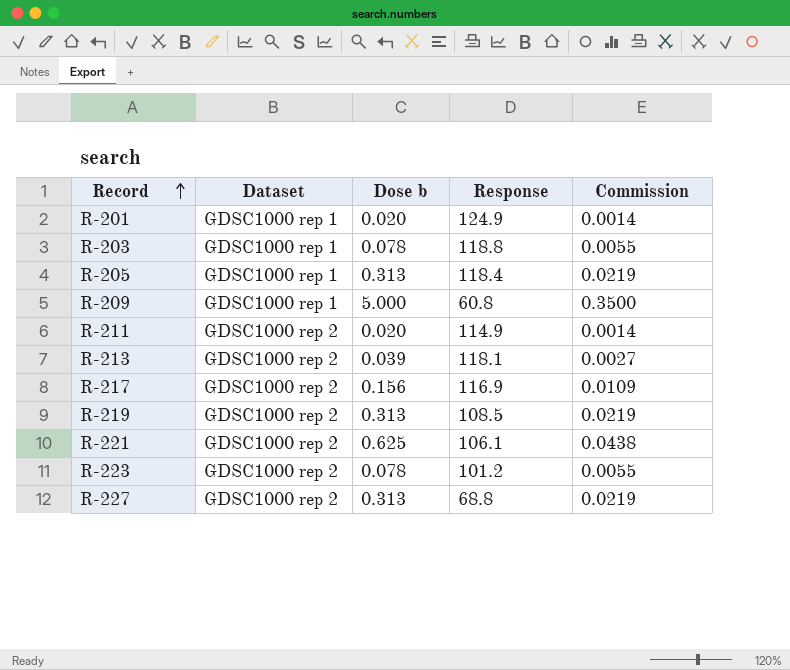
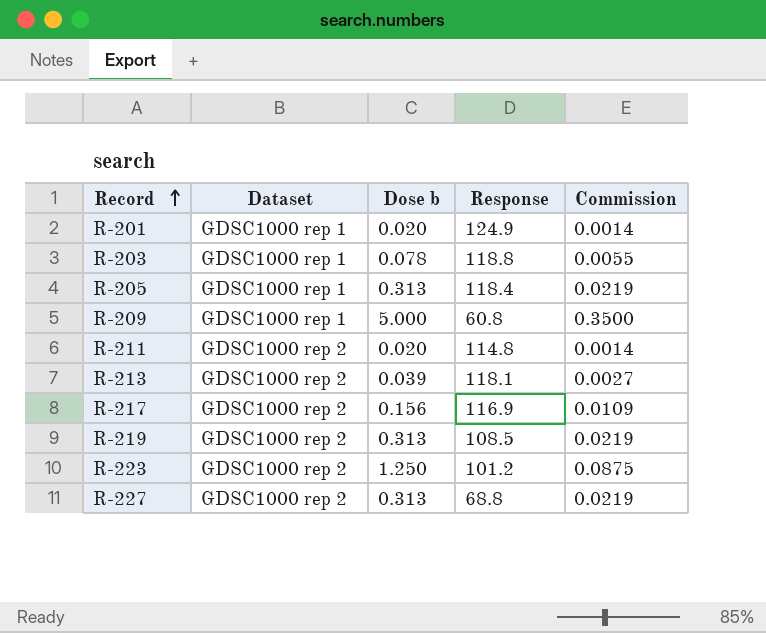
row R-221: GDSC1000 rep 2 | 0.625 | 106.1 | 0.0438 -> none
R-211 | Response: 114.9 -> 114.8
R-223 | Dose b: 0.078 -> 1.250
R-223 | Commission: 0.0055 -> 0.0875

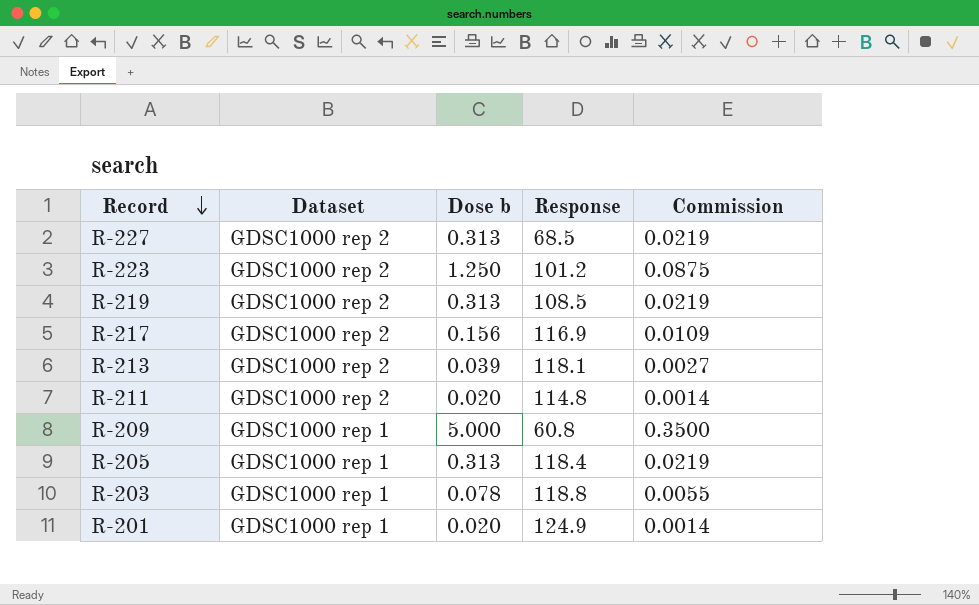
row order: Record ascending -> Record descending
R-227 | Response: 68.8 -> 68.5

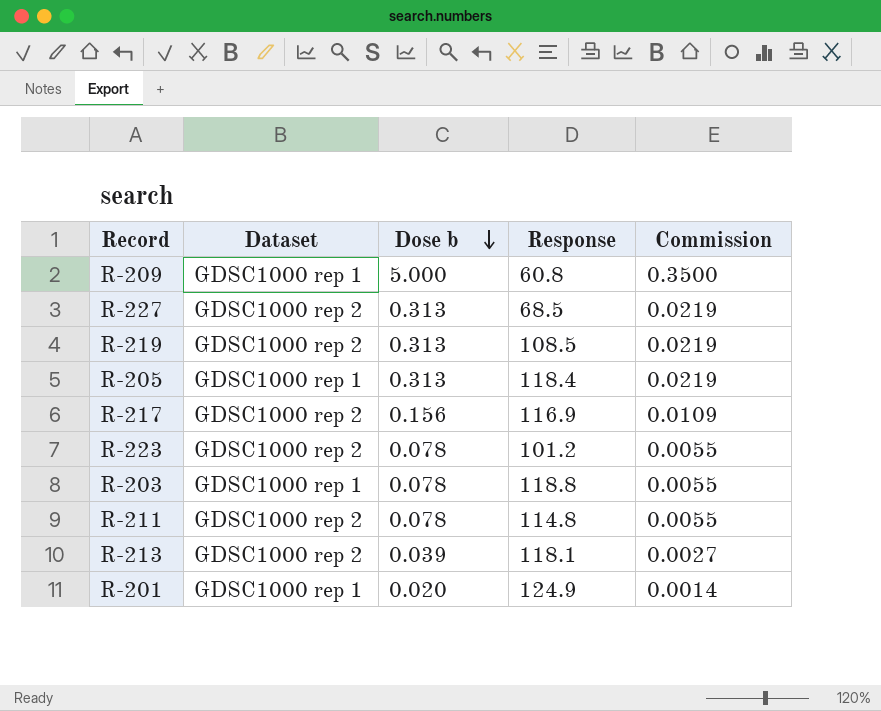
row order: Record descending -> Dose b descending
R-223 | Dose b: 1.250 -> 0.078
R-223 | Commission: 0.0875 -> 0.0055
R-211 | Dose b: 0.020 -> 0.078
R-211 | Commission: 0.0014 -> 0.0055

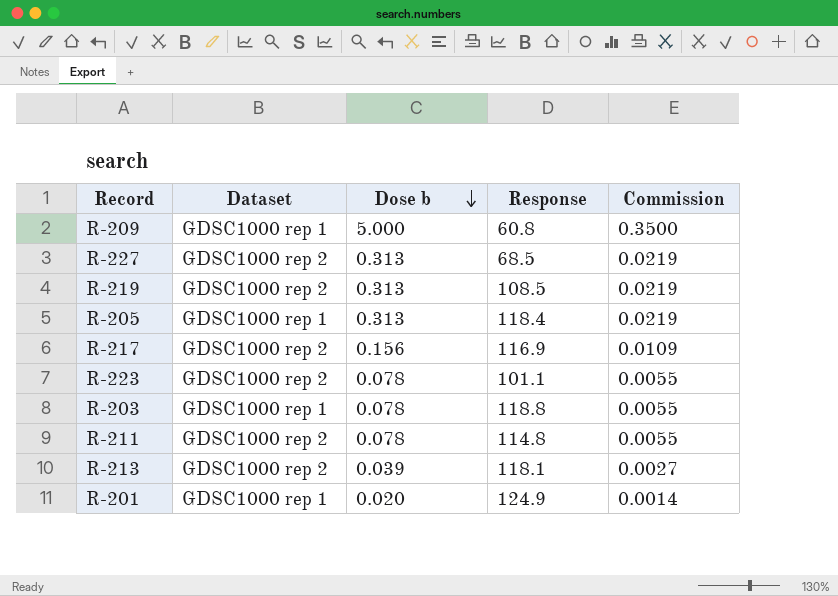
R-223 | Response: 101.2 -> 101.1

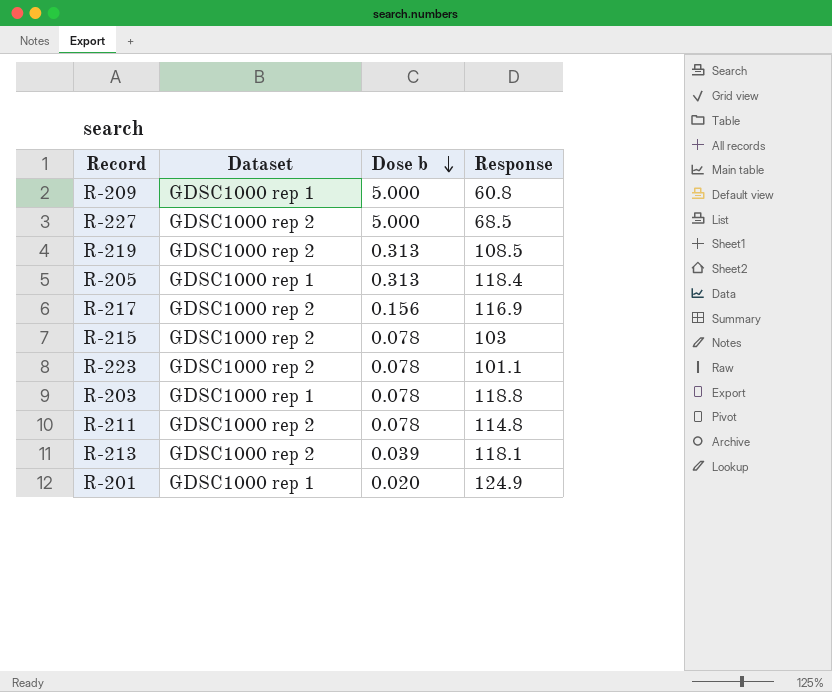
column Commission | formula: [Dose b] * 0.07 -> none
R-227 | Dose b: 0.313 -> 5.000
row R-215: none -> GDSC1000 rep 2 | 0.078 | 103

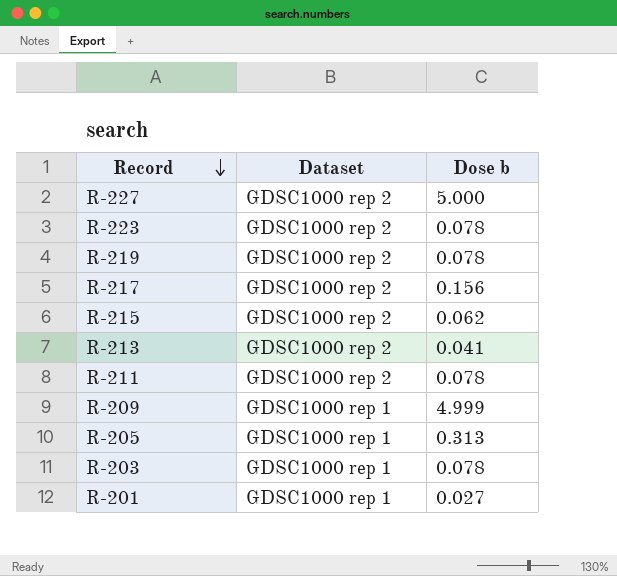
row order: Dose b descending -> Record descending
column Response | position: 4 -> none
R-219 | Dose b: 0.313 -> 0.078
R-215 | Dose b: 0.078 -> 0.062
R-213 | Dose b: 0.039 -> 0.041
R-209 | Dose b: 5.000 -> 4.999
R-201 | Dose b: 0.020 -> 0.027

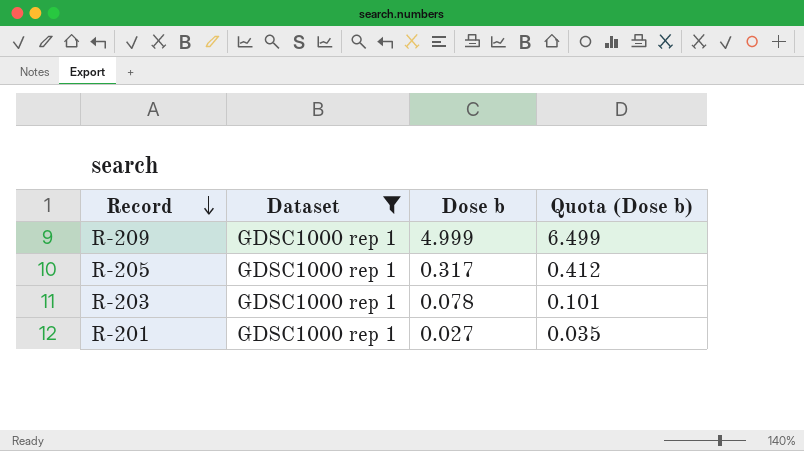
filter: none -> Dataset = GDSC1000 rep 1
column Quota (Dose b) | formula: none -> [Dose b] * 1.3
R-205 | Dose b: 0.313 -> 0.317

